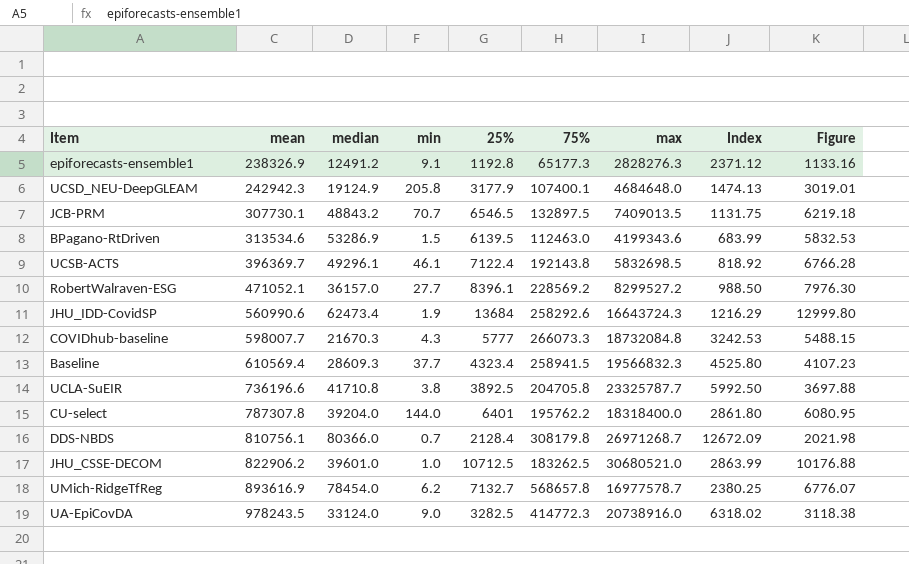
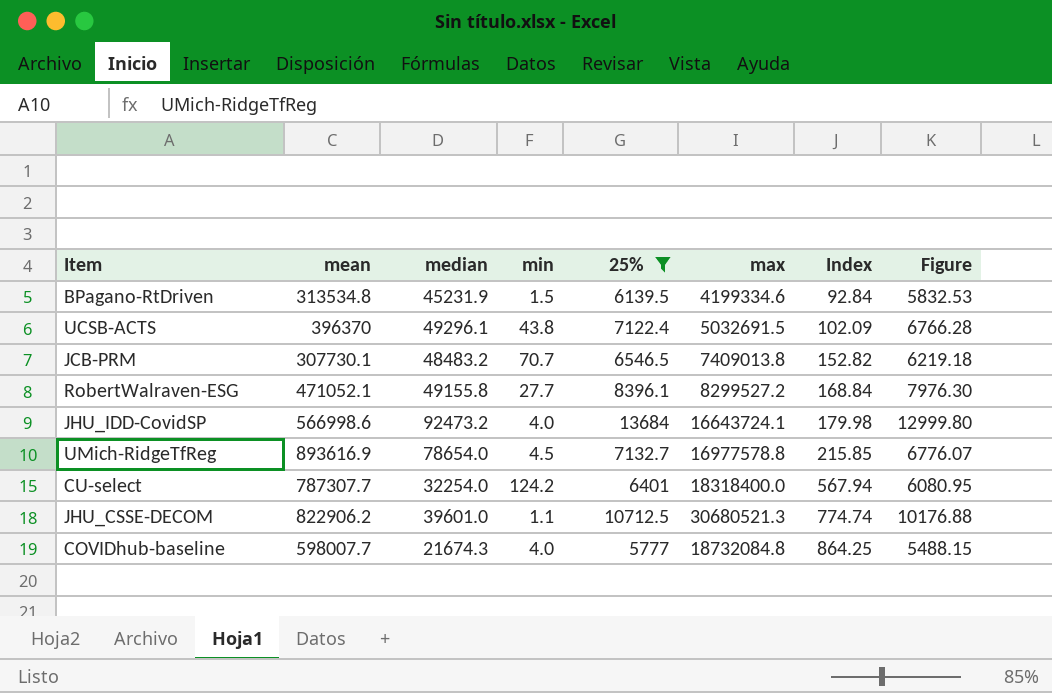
filter: none -> 25% >= 5777
row order: mean ascending -> Index ascending
column 75% | position: 6 -> none
column Index | formula: [max] / [25%] -> [max] / [median]
BPagano-RtDriven | mean: 313534.6 -> 313534.8
BPagano-RtDriven | median: 53286.9 -> 45231.9
BPagano-RtDriven | max: 4199343.6 -> 4199334.6
UCSB-ACTS | mean: 396369.7 -> 396370
UCSB-ACTS | min: 46.1 -> 43.8
UCSB-ACTS | max: 5832698.5 -> 5032691.5
JCB-PRM | median: 48843.2 -> 48483.2
JCB-PRM | max: 7409013.5 -> 7409013.8
RobertWalraven-ESG | median: 36157.0 -> 49155.8
JHU_IDD-CovidSP | mean: 560990.6 -> 566998.6
JHU_IDD-CovidSP | median: 62473.4 -> 92473.2
JHU_IDD-CovidSP | min: 1.9 -> 4.0
JHU_IDD-CovidSP | max: 16643724.3 -> 16643724.1
UMich-RidgeTfReg | median: 78454.0 -> 78654.0
UMich-RidgeTfReg | min: 6.2 -> 4.5
UMich-RidgeTfReg | max: 16977578.7 -> 16977578.8
CU-select | mean: 787307.8 -> 787307.7
CU-select | median: 39204.0 -> 32254.0
CU-select | min: 144.0 -> 124.2
JHU_CSSE-DECOM | min: 1.0 -> 1.1
JHU_CSSE-DECOM | max: 30680521.0 -> 30680521.3
COVIDhub-baseline | median: 21670.3 -> 21674.3
COVIDhub-baseline | min: 4.3 -> 4.0

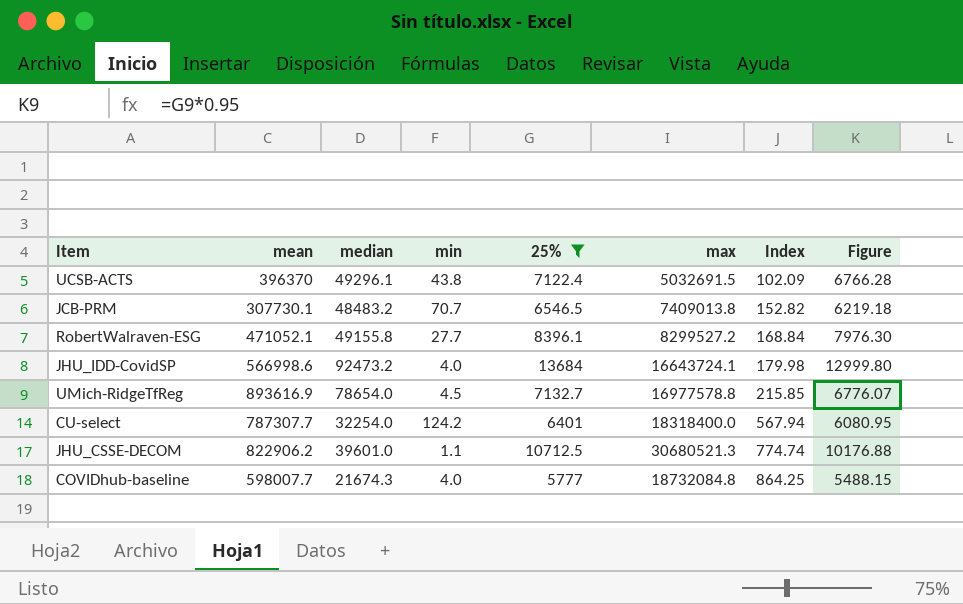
row BPagano-RtDriven: 313534.8 | 45231.9 | 1.5 | 6139.5 | 4199334.6 | 92.84 | 5832.53 -> none

